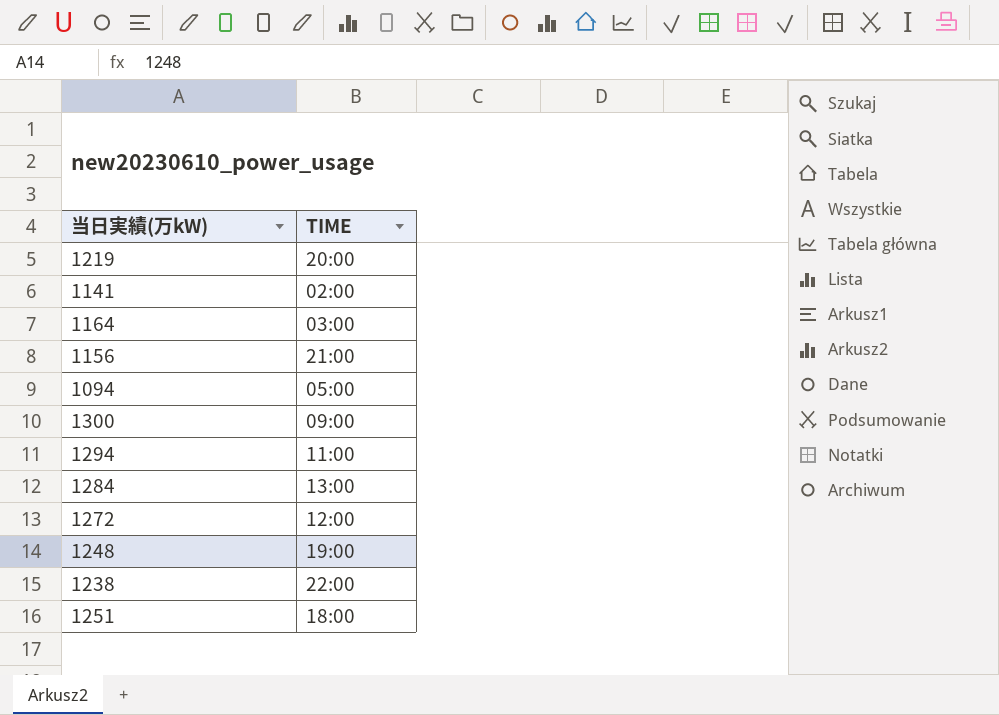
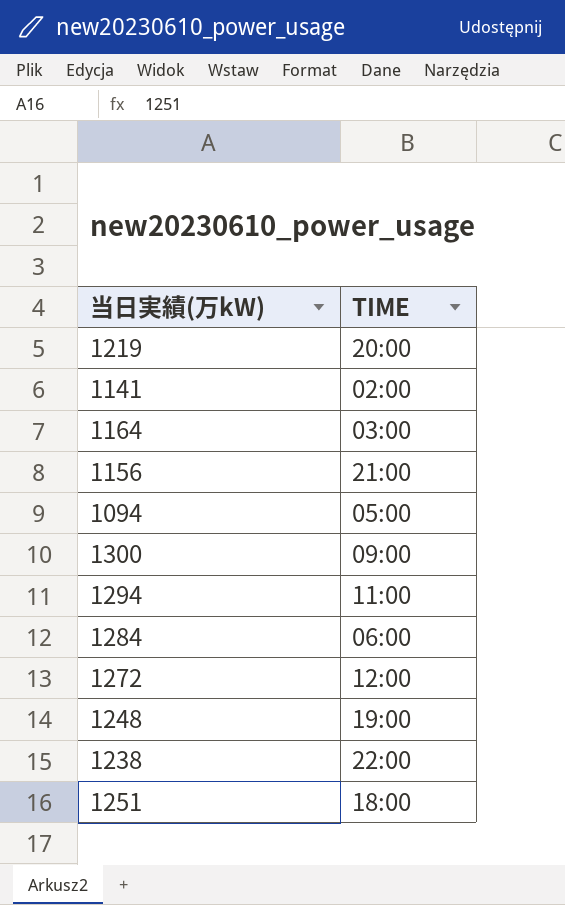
1284 | TIME: 13:00 -> 06:00

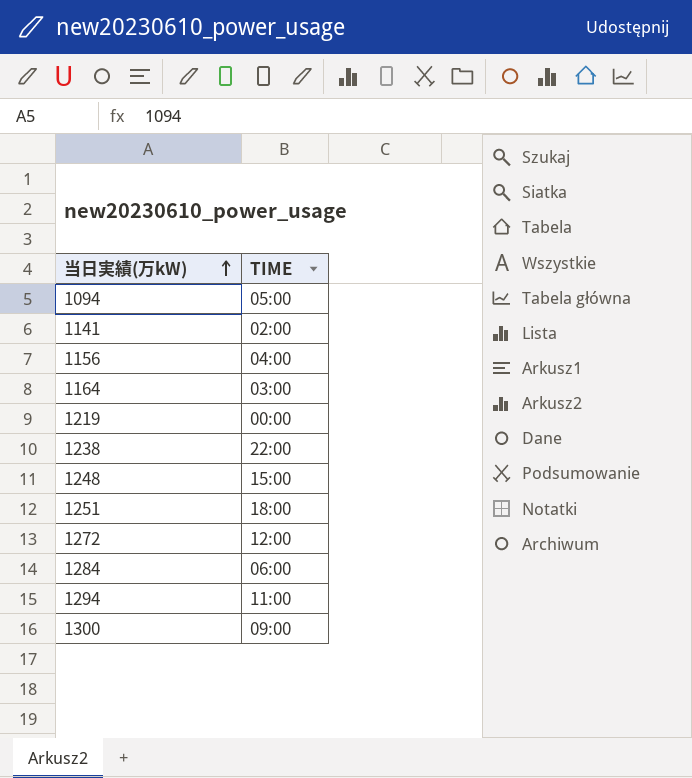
row order: none -> 当日実績(万kW) ascending
1156 | TIME: 21:00 -> 04:00
1219 | TIME: 20:00 -> 00:00
1248 | TIME: 19:00 -> 15:00

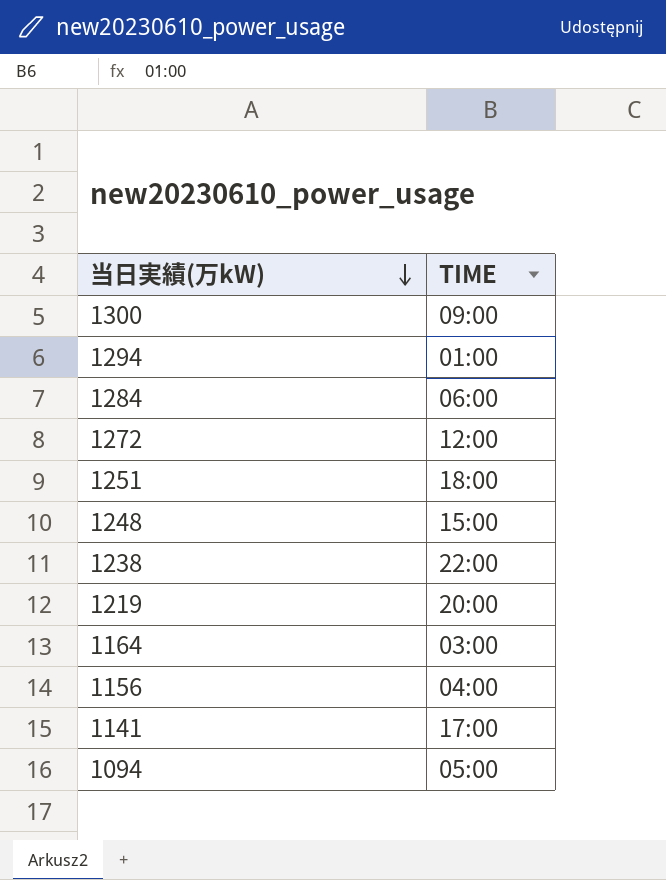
row order: 当日実績(万kW) ascending -> 当日実績(万kW) descending
1294 | TIME: 11:00 -> 01:00
1219 | TIME: 00:00 -> 20:00
1141 | TIME: 02:00 -> 17:00

